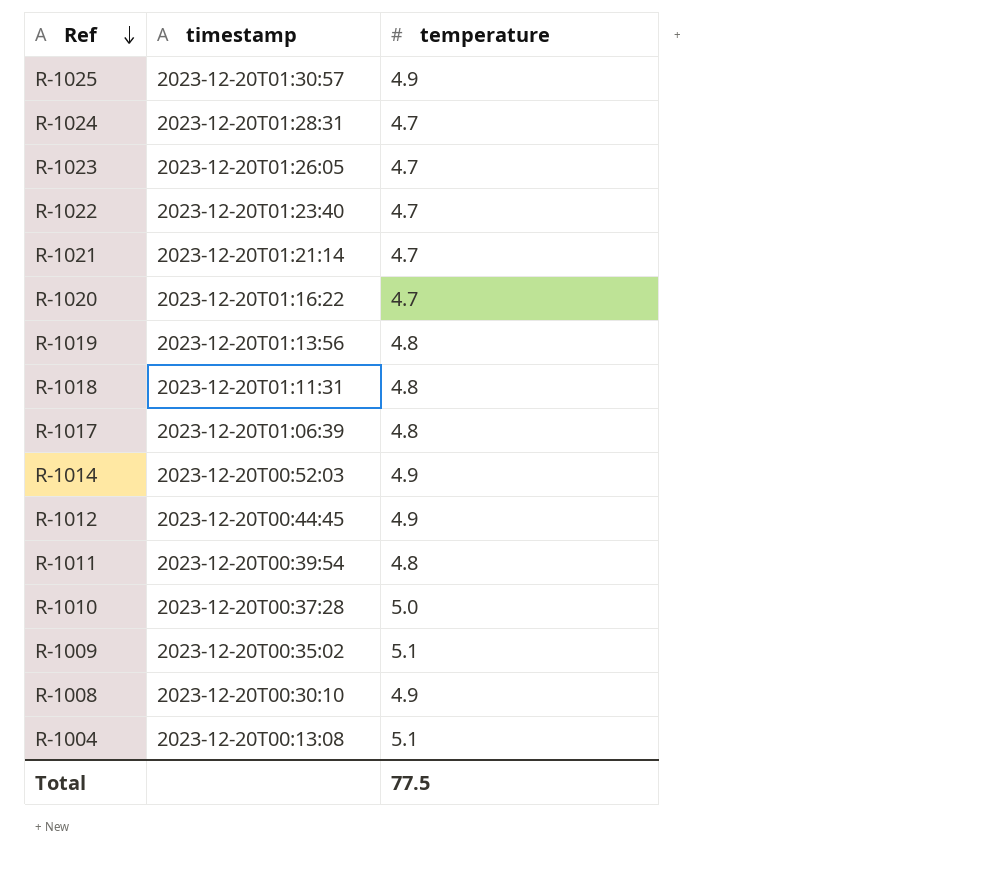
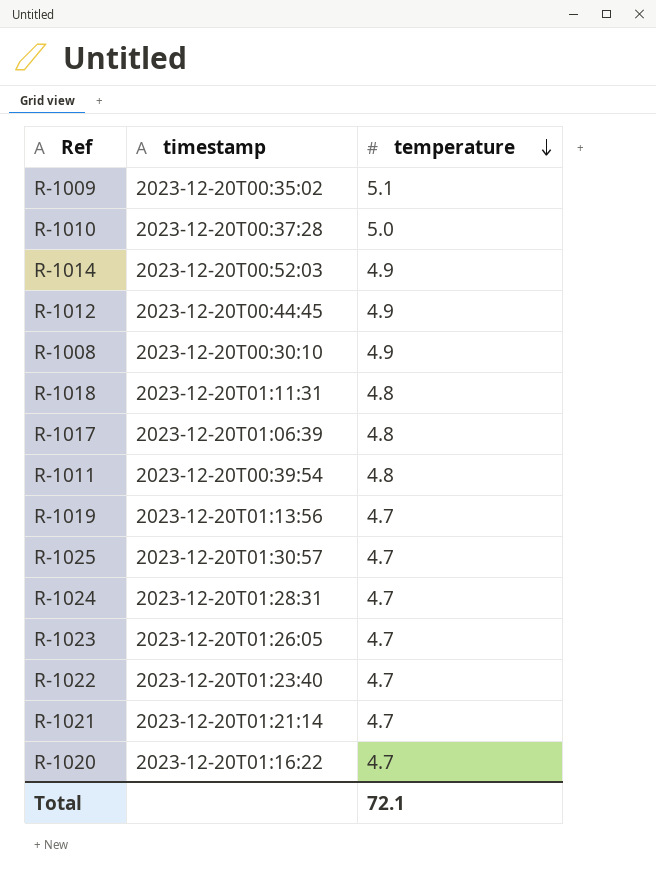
row order: Ref descending -> temperature descending
row R-1004: 2023-12-20T00:13:08 | 5.1 -> none
R-1019 | temperature: 4.8 -> 4.7
R-1025 | temperature: 4.9 -> 4.7
Total | temperature: 77.5 -> 72.1

